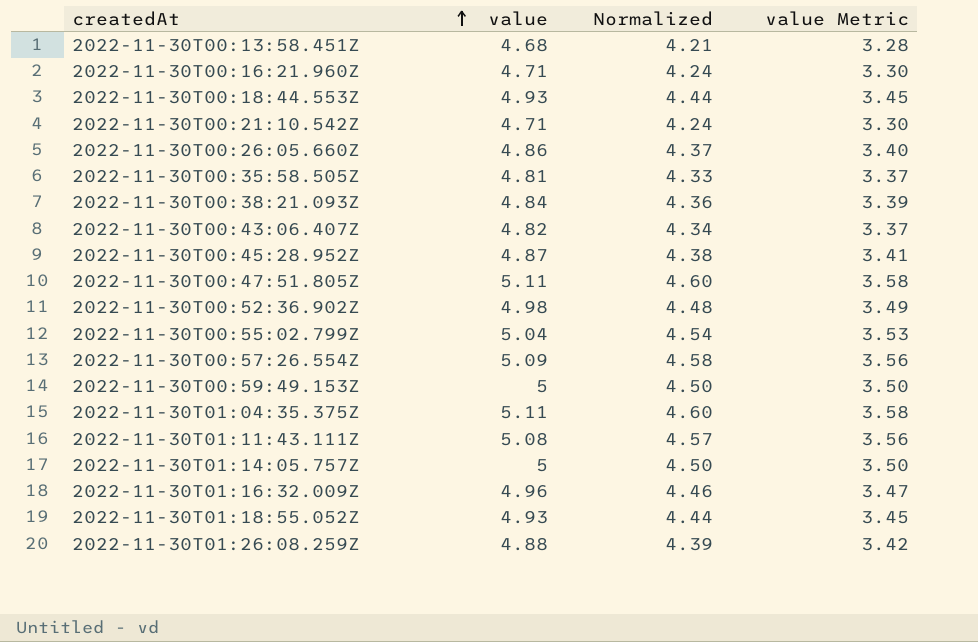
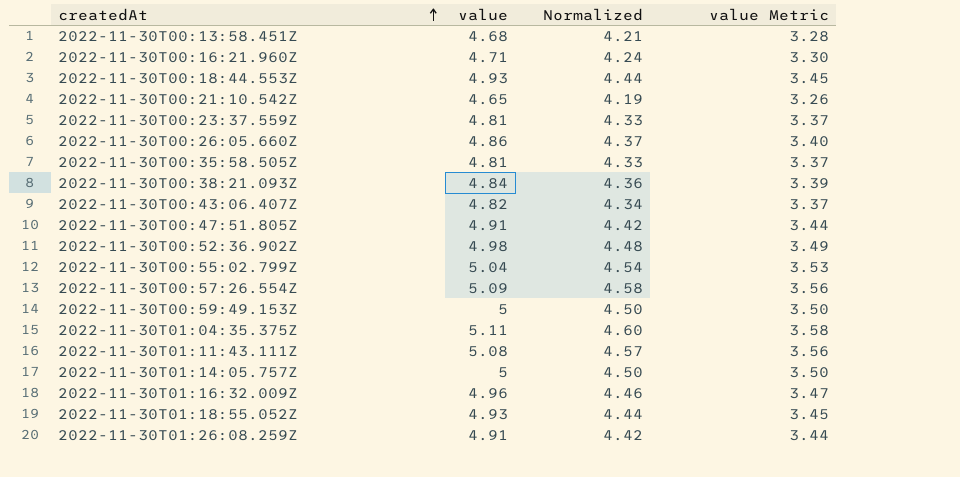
row 2022-11-30T00:45:28.952Z: 4.87 | 4.38 | 3.41 -> none
2022-11-30T00:21:10.542Z | value: 4.71 -> 4.65
2022-11-30T00:21:10.542Z | Normalized: 4.24 -> 4.19
2022-11-30T00:21:10.542Z | value Metric: 3.30 -> 3.26
row 2022-11-30T00:23:37.559Z: none -> 4.81 | 4.33 | 3.37
2022-11-30T00:47:51.805Z | value: 5.11 -> 4.91
2022-11-30T00:47:51.805Z | Normalized: 4.60 -> 4.42
2022-11-30T00:47:51.805Z | value Metric: 3.58 -> 3.44
2022-11-30T01:26:08.259Z | value: 4.88 -> 4.91
2022-11-30T01:26:08.259Z | Normalized: 4.39 -> 4.42
2022-11-30T01:26:08.259Z | value Metric: 3.42 -> 3.44

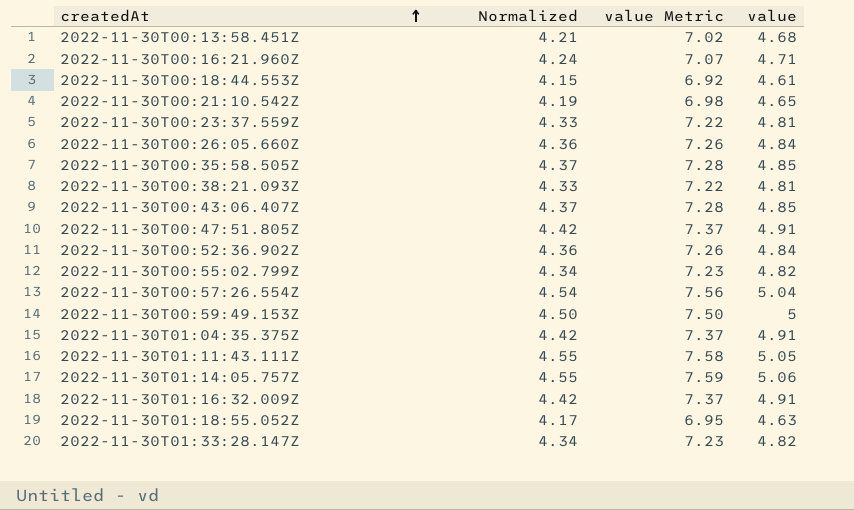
column value Metric | formula: [value] * 0.7 -> [value] * 1.5
column value | position: 2 -> 4
row 2022-11-30T01:26:08.259Z: 4.91 | 4.42 | 3.44 -> none
2022-11-30T00:18:44.553Z | Normalized: 4.44 -> 4.15
2022-11-30T00:18:44.553Z | value: 4.93 -> 4.61
2022-11-30T00:26:05.660Z | Normalized: 4.37 -> 4.36
2022-11-30T00:26:05.660Z | value: 4.86 -> 4.84
2022-11-30T00:35:58.505Z | Normalized: 4.33 -> 4.37
2022-11-30T00:35:58.505Z | value: 4.81 -> 4.85
2022-11-30T00:38:21.093Z | Normalized: 4.36 -> 4.33
2022-11-30T00:38:21.093Z | value: 4.84 -> 4.81
2022-11-30T00:43:06.407Z | Normalized: 4.34 -> 4.37
2022-11-30T00:43:06.407Z | value: 4.82 -> 4.85
2022-11-30T00:52:36.902Z | Normalized: 4.48 -> 4.36
2022-11-30T00:52:36.902Z | value: 4.98 -> 4.84
2022-11-30T00:55:02.799Z | Normalized: 4.54 -> 4.34
2022-11-30T00:55:02.799Z | value: 5.04 -> 4.82
2022-11-30T00:57:26.554Z | Normalized: 4.58 -> 4.54
2022-11-30T00:57:26.554Z | value: 5.09 -> 5.04
2022-11-30T01:04:35.375Z | Normalized: 4.60 -> 4.42
2022-11-30T01:04:35.375Z | value: 5.11 -> 4.91
2022-11-30T01:11:43.111Z | Normalized: 4.57 -> 4.55
2022-11-30T01:11:43.111Z | value: 5.08 -> 5.05
2022-11-30T01:14:05.757Z | Normalized: 4.50 -> 4.55
2022-11-30T01:14:05.757Z | value: 5 -> 5.06
2022-11-30T01:16:32.009Z | Normalized: 4.46 -> 4.42
2022-11-30T01:16:32.009Z | value: 4.96 -> 4.91
2022-11-30T01:18:55.052Z | Normalized: 4.44 -> 4.17
2022-11-30T01:18:55.052Z | value: 4.93 -> 4.63
row 2022-11-30T01:33:28.147Z: none -> 4.34 | 7.23 | 4.82

